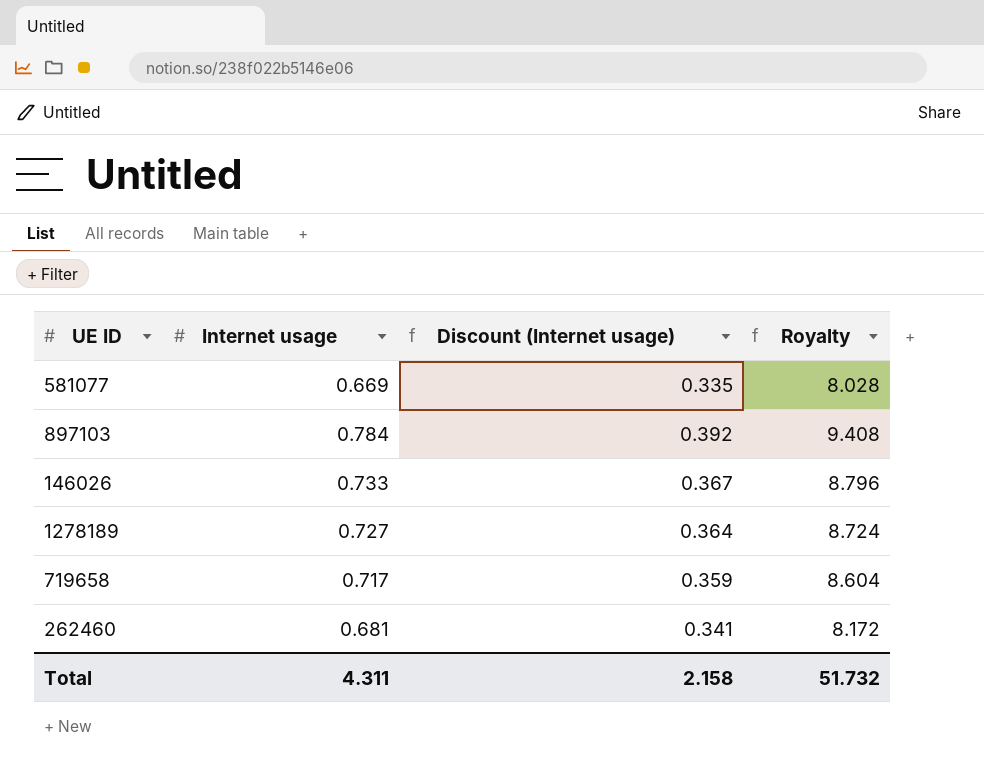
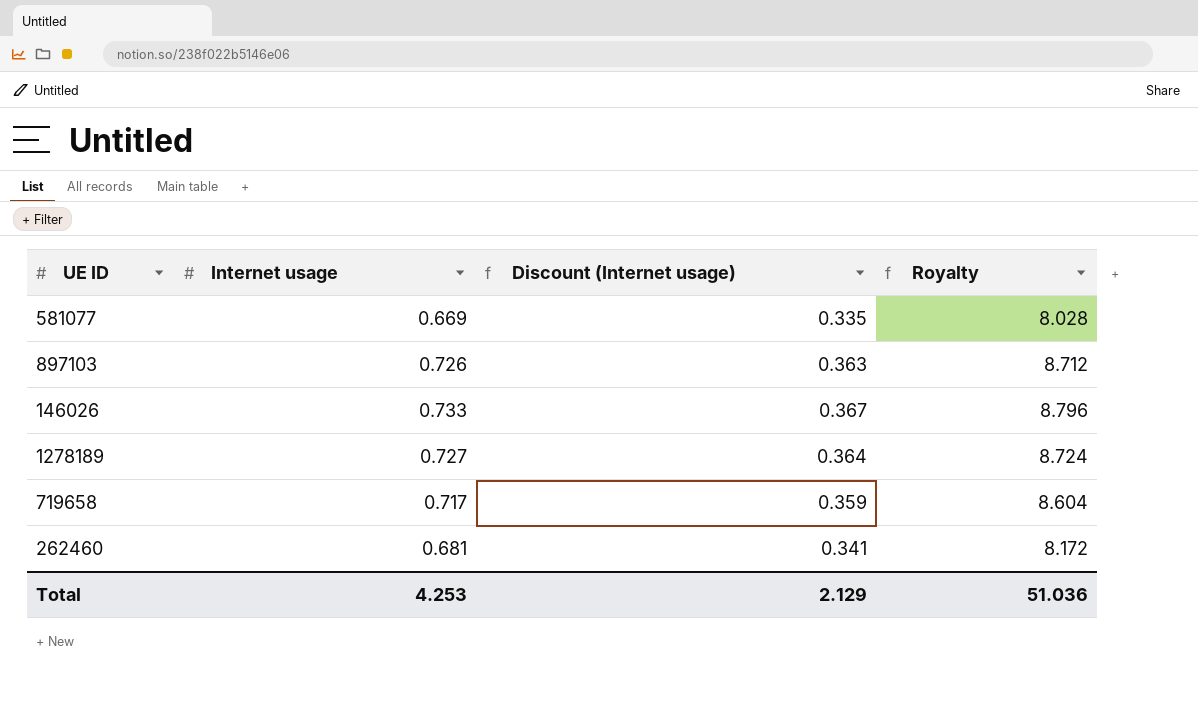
897103 | Internet usage: 0.784 -> 0.726
897103 | Discount (Internet usage): 0.392 -> 0.363
897103 | Royalty: 9.408 -> 8.712
Total | Internet usage: 4.311 -> 4.253
Total | Discount (Internet usage): 2.158 -> 2.129
Total | Royalty: 51.732 -> 51.036

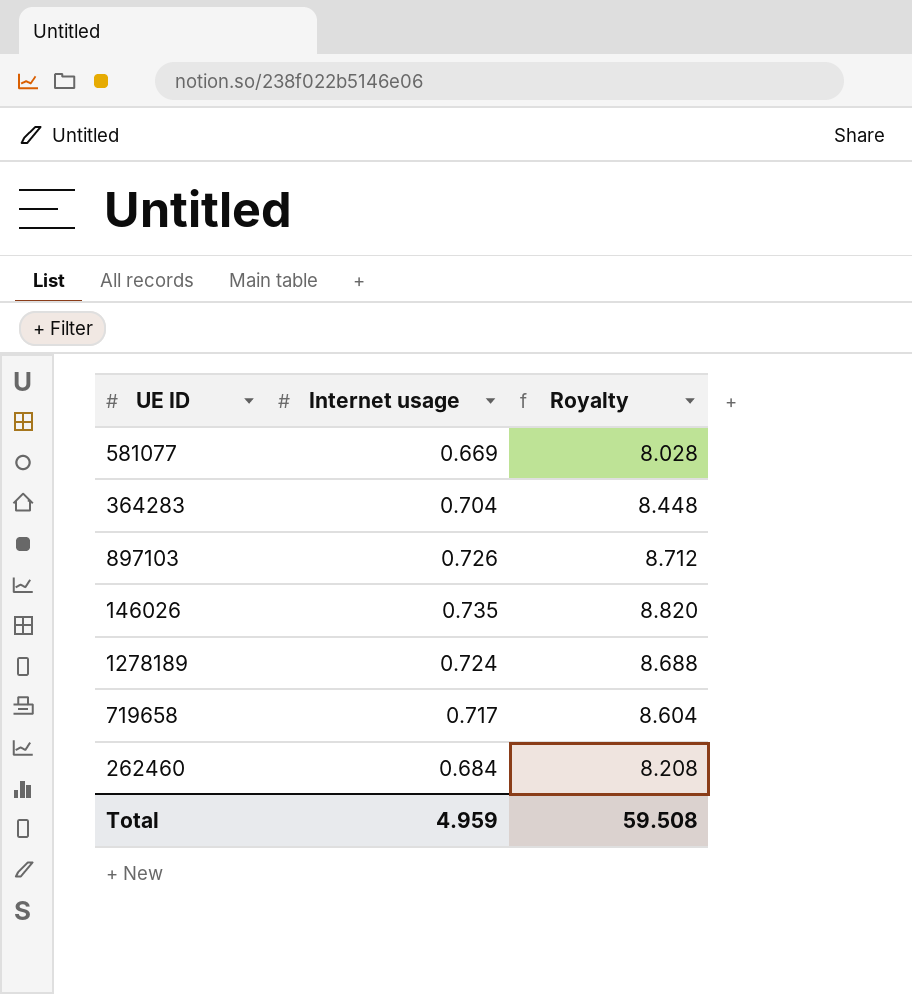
column Discount (Internet usage) | formula: [Internet usage] * 0.5 -> none
row 364283: none -> 0.704 | 8.448
146026 | Internet usage: 0.733 -> 0.735
146026 | Royalty: 8.796 -> 8.820
1278189 | Internet usage: 0.727 -> 0.724
1278189 | Royalty: 8.724 -> 8.688
262460 | Internet usage: 0.681 -> 0.684
262460 | Royalty: 8.172 -> 8.208
Total | Internet usage: 4.253 -> 4.959
Total | Royalty: 51.036 -> 59.508

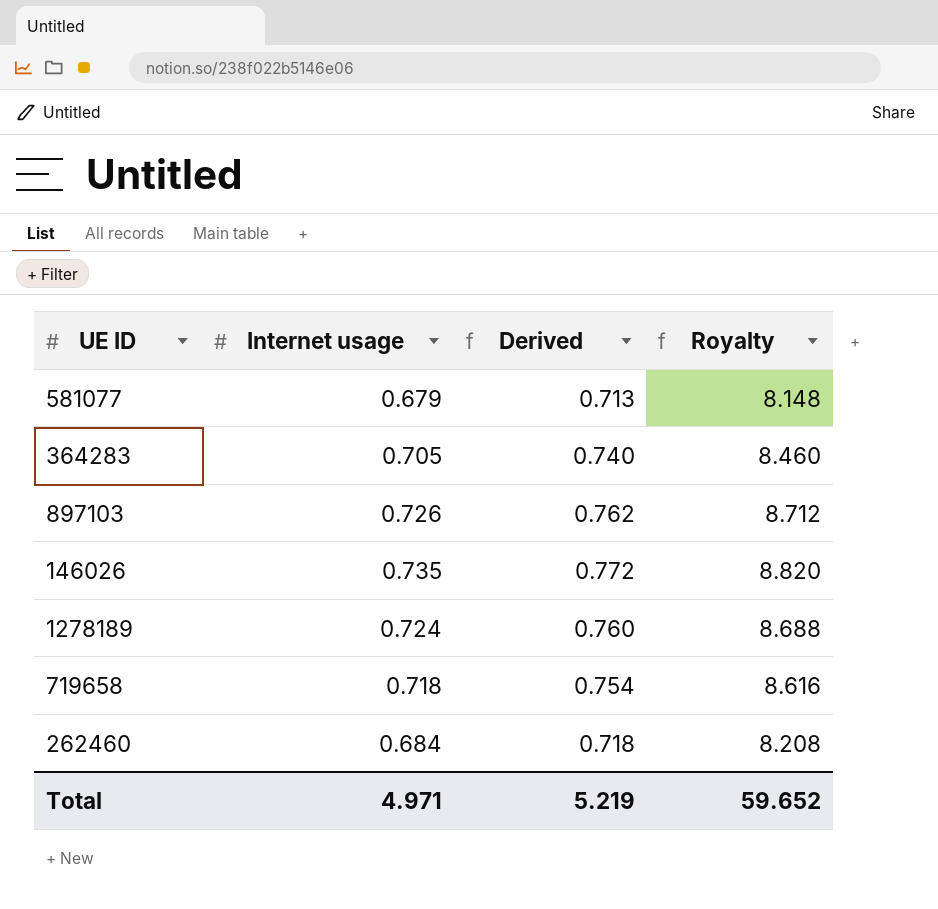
column Derived | formula: none -> [Internet usage] * 1.05
581077 | Internet usage: 0.669 -> 0.679
581077 | Royalty: 8.028 -> 8.148
364283 | Internet usage: 0.704 -> 0.705
364283 | Royalty: 8.448 -> 8.460
719658 | Internet usage: 0.717 -> 0.718
719658 | Royalty: 8.604 -> 8.616
Total | Internet usage: 4.959 -> 4.971
Total | Royalty: 59.508 -> 59.652

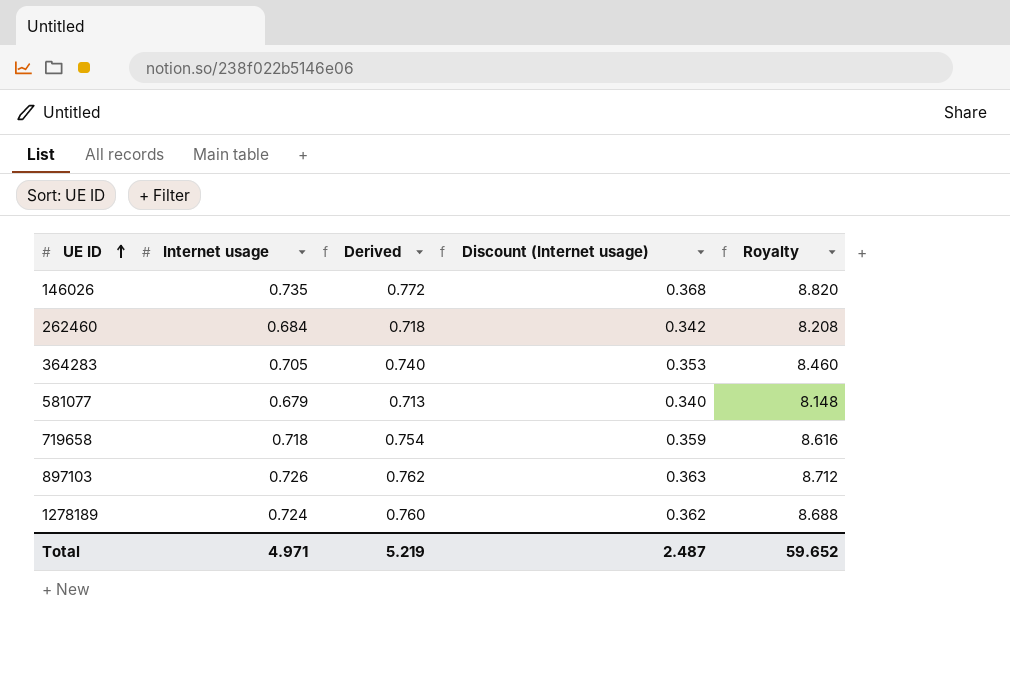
row order: none -> UE ID ascending
column Discount (Internet usage) | formula: none -> [Internet usage] * 0.5

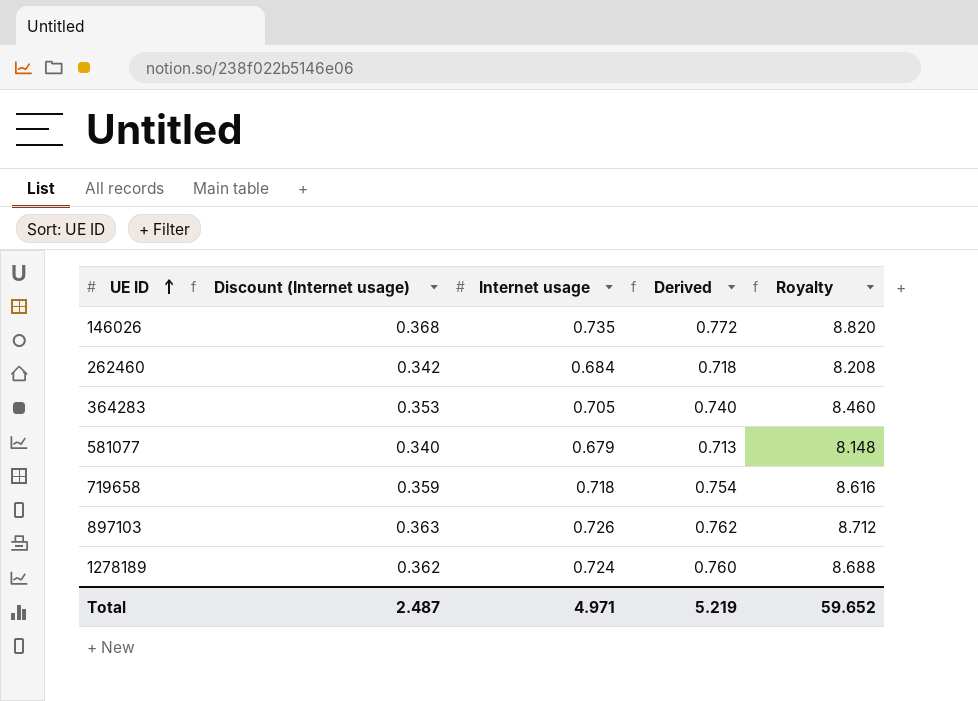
column Discount (Internet usage) | position: 4 -> 2

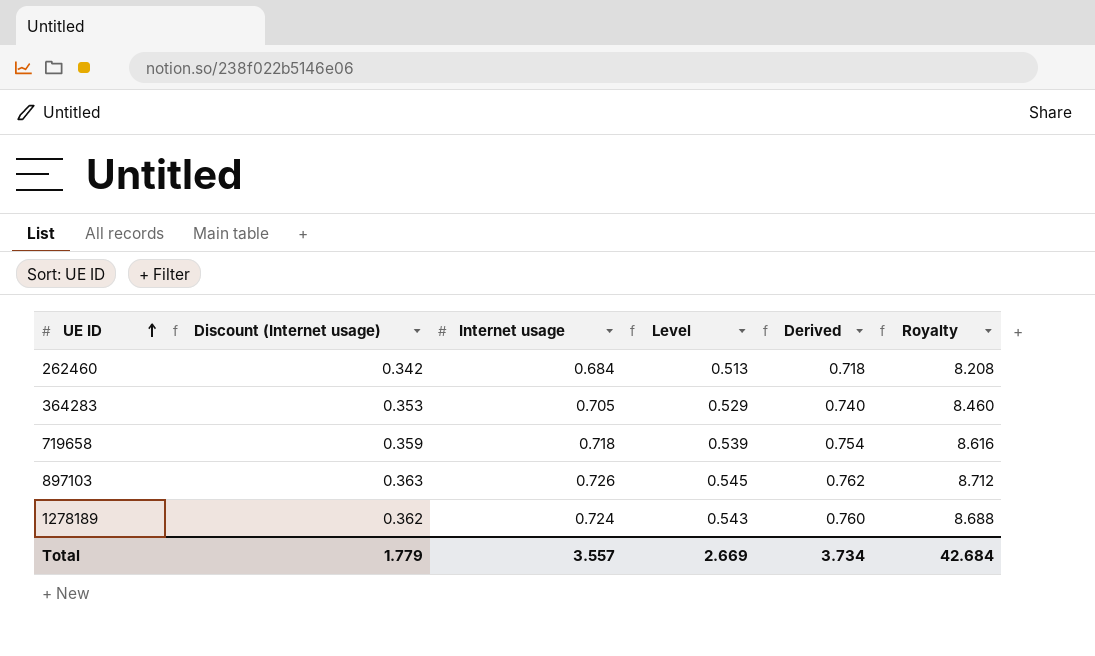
column Level | formula: none -> [Internet usage] * 0.75
row 146026: 0.368 | 0.735 | 0.772 | 8.820 -> none
row 581077: 0.340 | 0.679 | 0.713 | 8.148 -> none
Total | Discount (Internet usage): 2.487 -> 1.779
Total | Internet usage: 4.971 -> 3.557
Total | Derived: 5.219 -> 3.734
Total | Royalty: 59.652 -> 42.684

